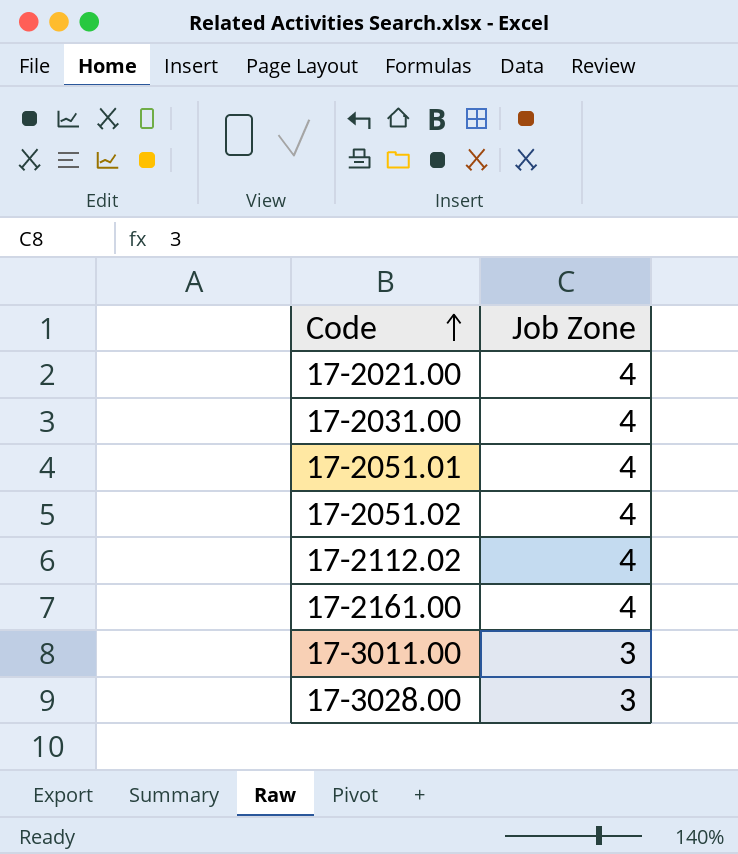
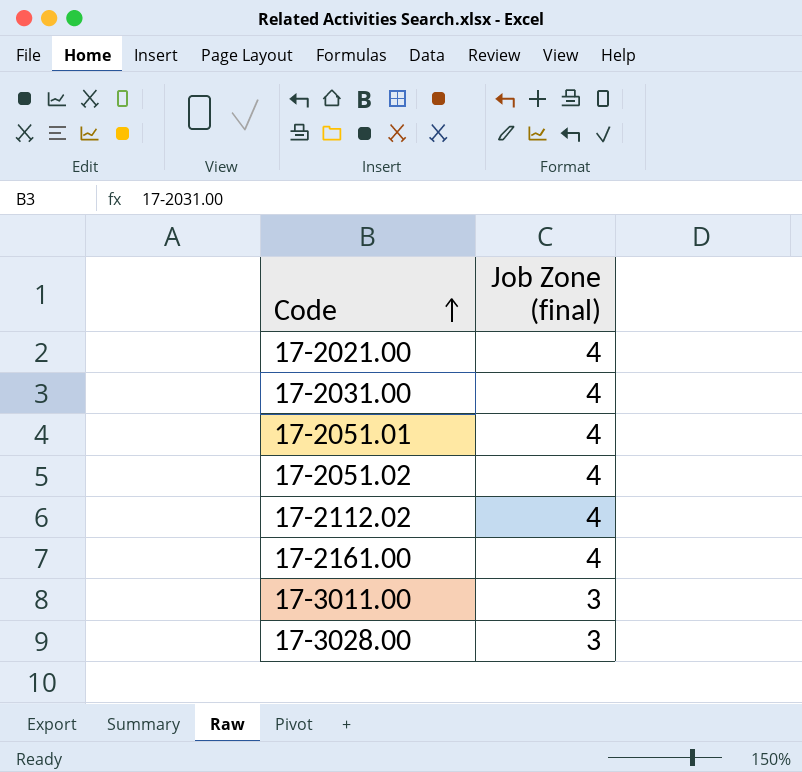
column name: Job Zone -> Job Zone (final)

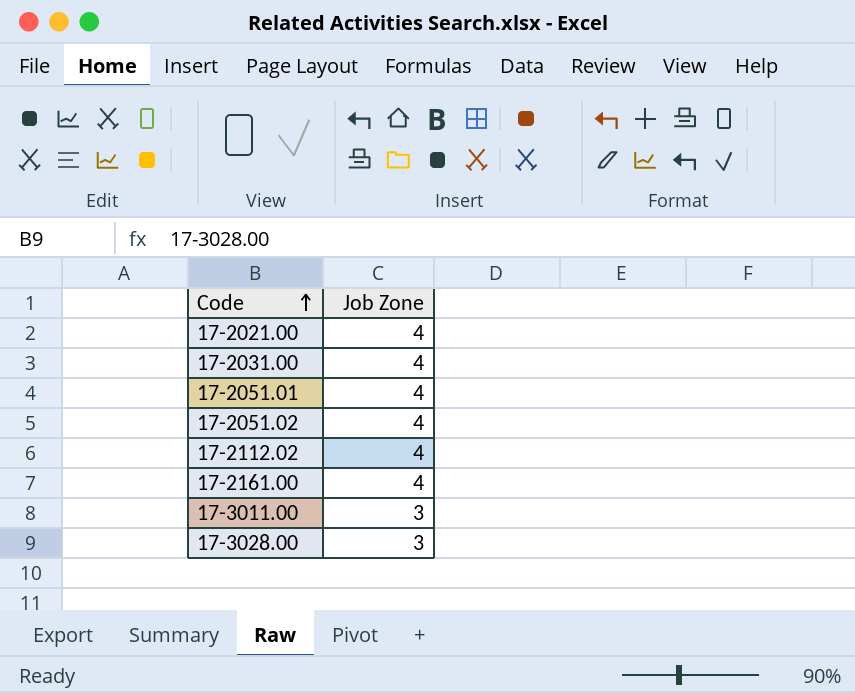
column name: Job Zone (final) -> Job Zone

